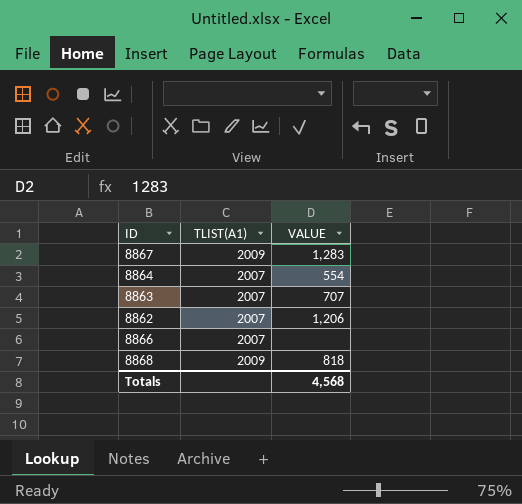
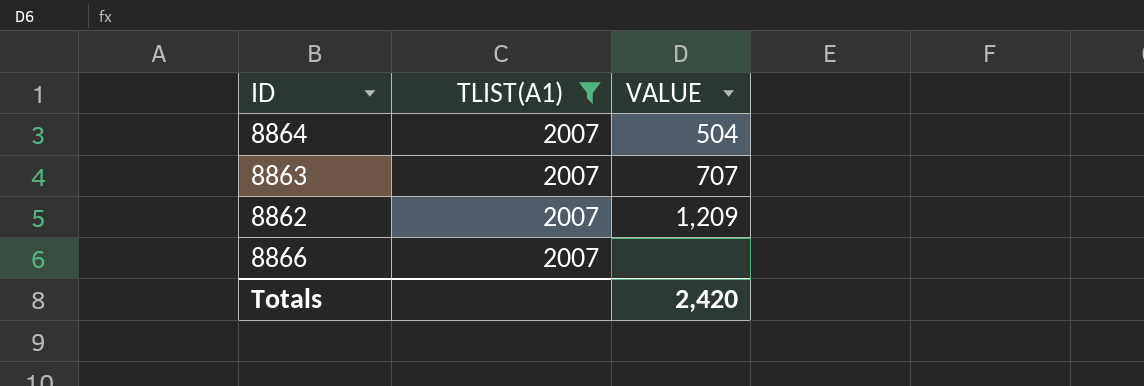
filter: none -> TLIST(A1) = 2007
8864 | VALUE: 554 -> 504
8862 | VALUE: 1,206 -> 1,209
Totals | VALUE: 4,568 -> 2,420

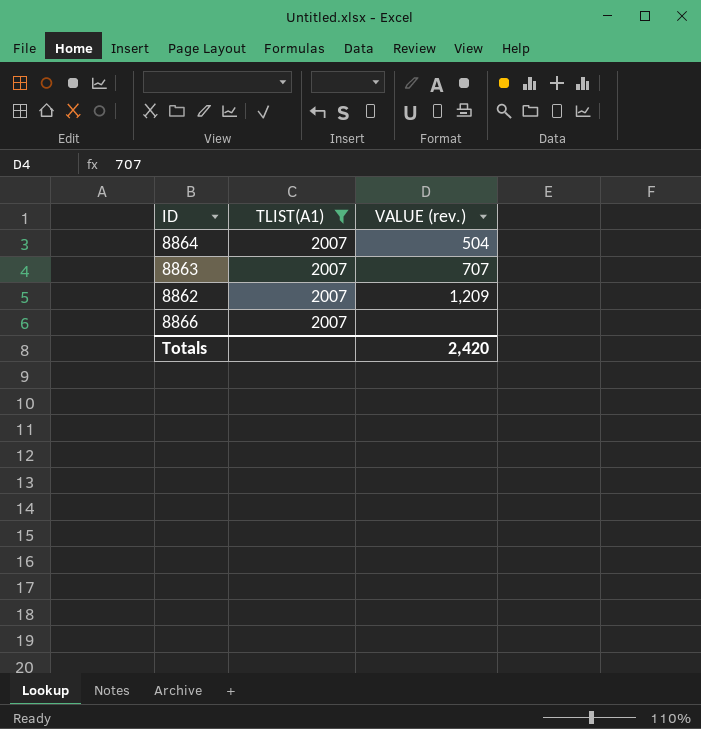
column name: VALUE -> VALUE (rev.)

